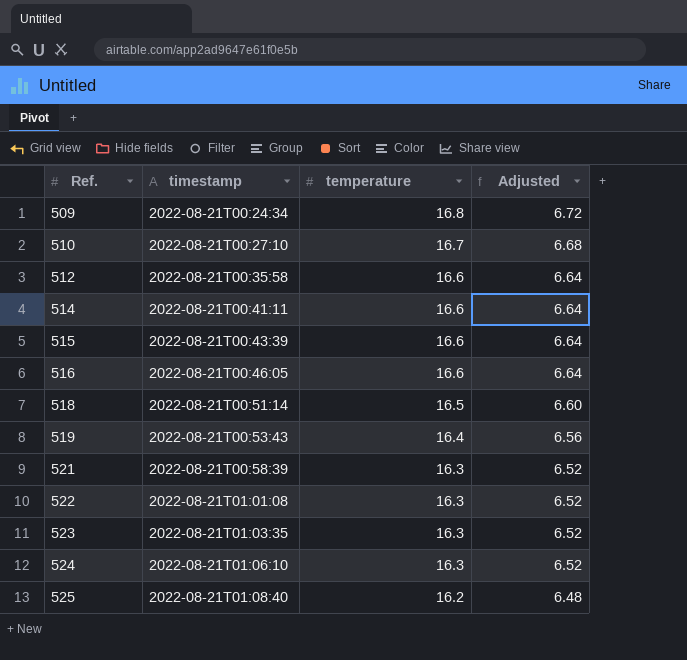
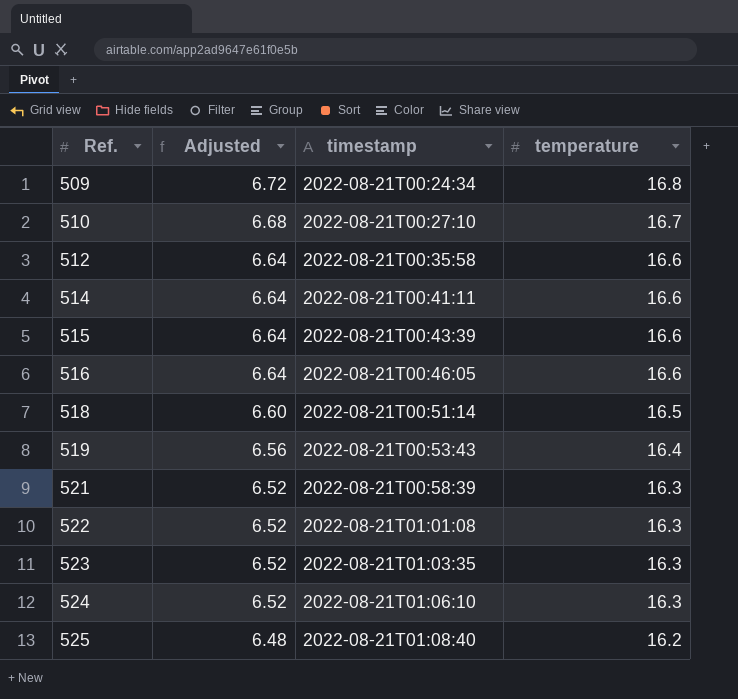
column Adjusted | position: 4 -> 2

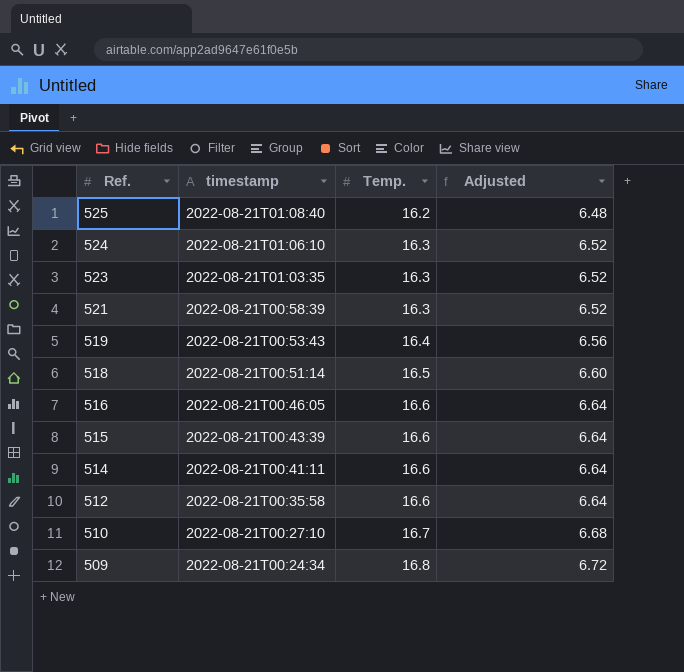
row order: Ref. ascending -> Ref. descending
column name: temperature -> Temp.
column Adjusted | position: 2 -> 4
row 522: 6.52 | 2022-08-21T01:01:08 | 16.3 -> none

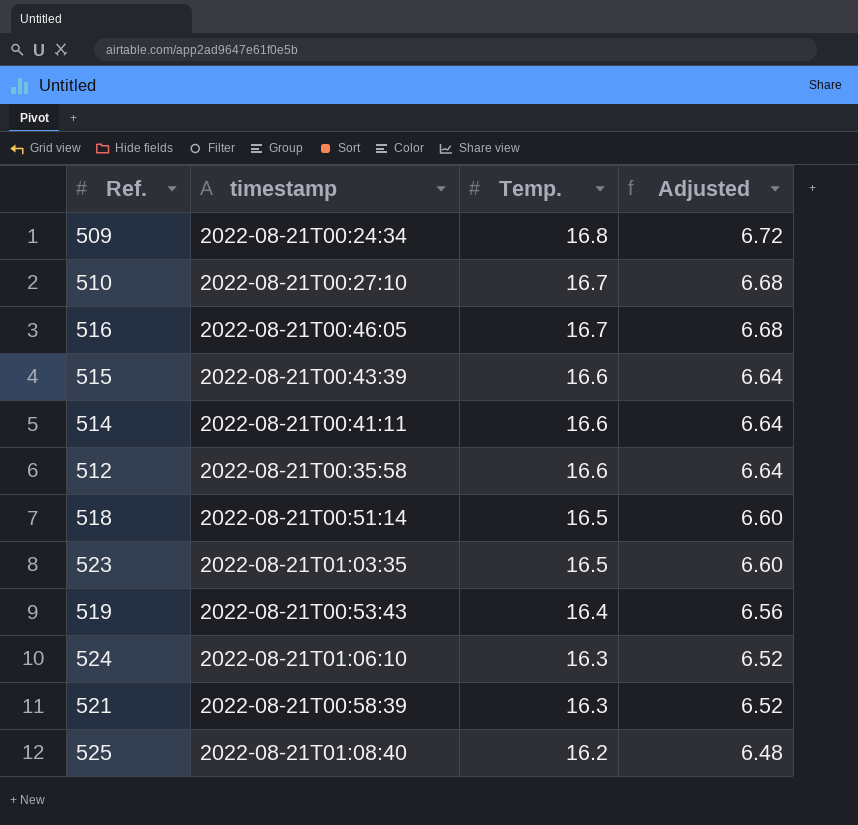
row order: Ref. descending -> Temp. descending
516 | Temp.: 16.6 -> 16.7
516 | Adjusted: 6.64 -> 6.68
523 | Temp.: 16.3 -> 16.5
523 | Adjusted: 6.52 -> 6.60

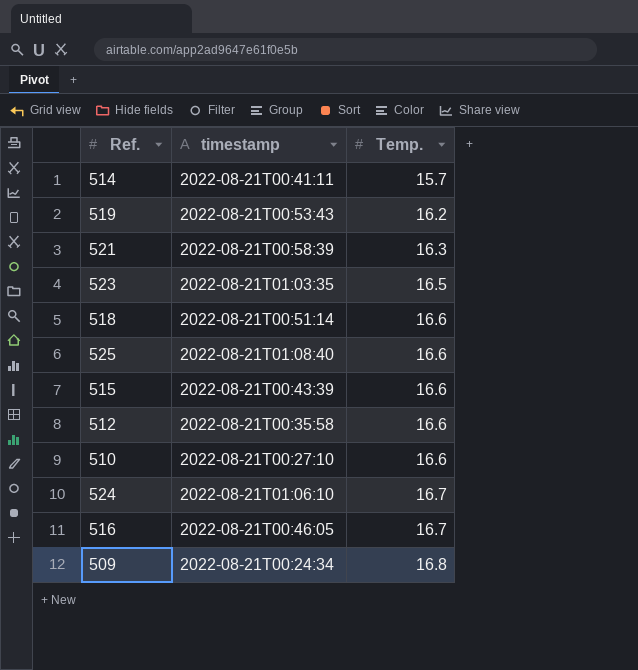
row order: Temp. descending -> Temp. ascending
column Adjusted | formula: [Temp.] * 0.4 -> none
514 | Temp.: 16.6 -> 15.7
519 | Temp.: 16.4 -> 16.2
518 | Temp.: 16.5 -> 16.6
525 | Temp.: 16.2 -> 16.6
510 | Temp.: 16.7 -> 16.6
524 | Temp.: 16.3 -> 16.7

